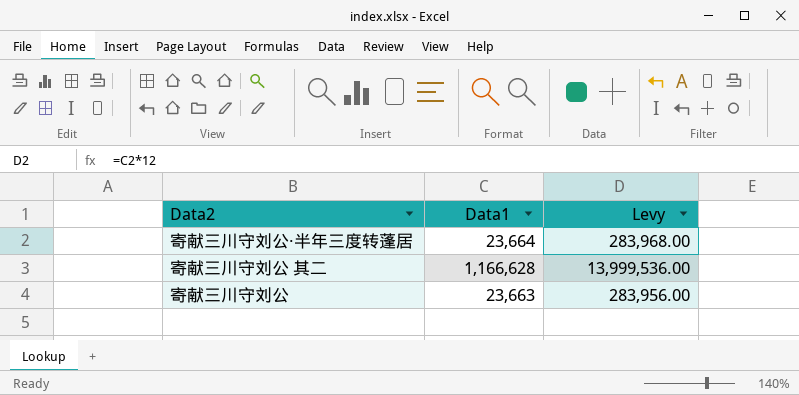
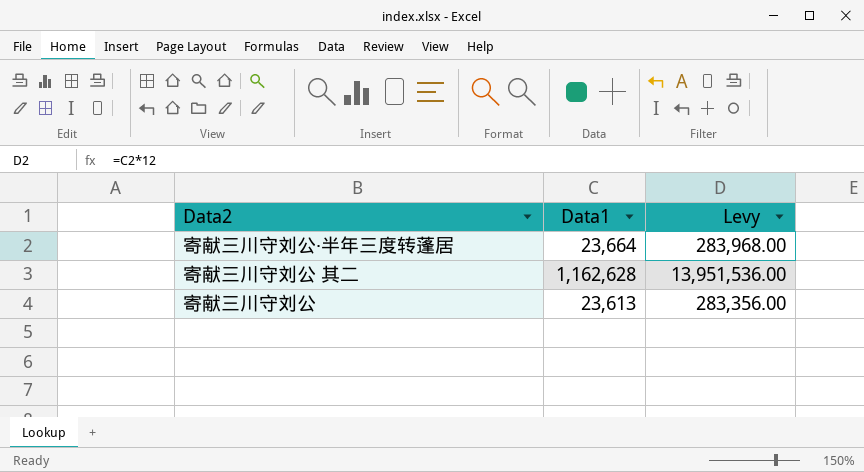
寄献三川守刘公 其二 | Data1: 1,166,628 -> 1,162,628
寄献三川守刘公 其二 | Levy: 13,999,536.00 -> 13,951,536.00
寄献三川守刘公 | Data1: 23,663 -> 23,613
寄献三川守刘公 | Levy: 283,956.00 -> 283,356.00

